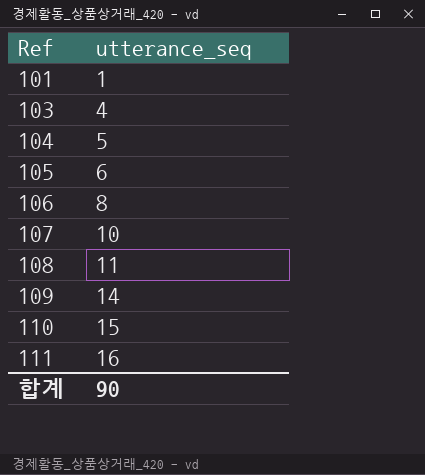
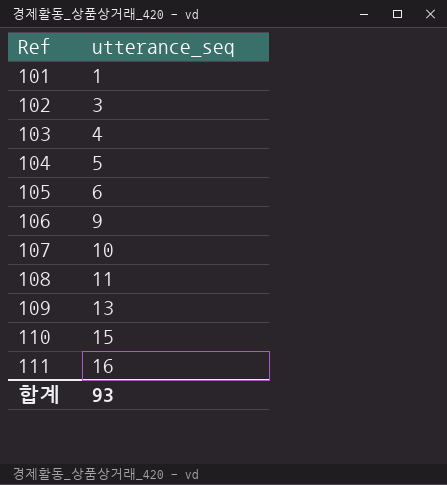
row 102: none -> 3
106 | utterance_seq: 8 -> 9
109 | utterance_seq: 14 -> 13
합계 | utterance_seq: 90 -> 93

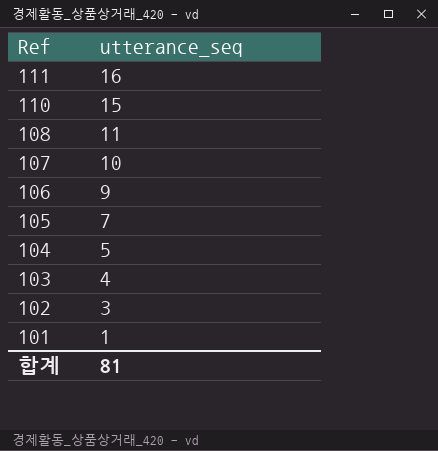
row order: Ref ascending -> Ref descending
row 109: 13 -> none
105 | utterance_seq: 6 -> 7
합계 | utterance_seq: 93 -> 81

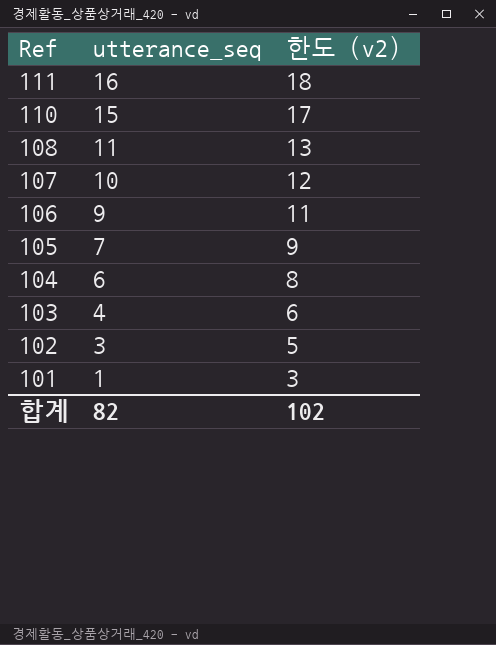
column 한도 (v2) | formula: none -> [utterance_seq] + 2
104 | utterance_seq: 5 -> 6
합계 | utterance_seq: 81 -> 82

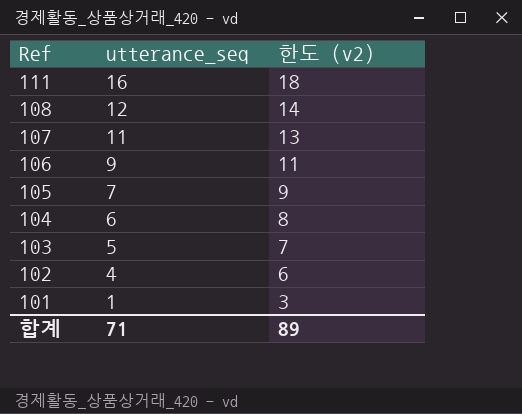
row 110: 15 | 17 -> none
108 | utterance_seq: 11 -> 12
108 | 한도 (v2): 13 -> 14
107 | utterance_seq: 10 -> 11
107 | 한도 (v2): 12 -> 13
103 | utterance_seq: 4 -> 5
103 | 한도 (v2): 6 -> 7
102 | utterance_seq: 3 -> 4
102 | 한도 (v2): 5 -> 6
합계 | utterance_seq: 82 -> 71
합계 | 한도 (v2): 102 -> 89

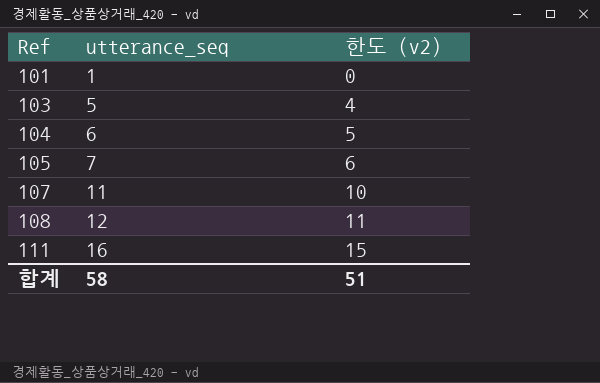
row order: Ref descending -> Ref ascending
column 한도 (v2) | formula: [utterance_seq] + 2 -> [utterance_seq] - 1
row 106: 9 | 11 -> none
row 102: 4 | 6 -> none
합계 | utterance_seq: 71 -> 58
합계 | 한도 (v2): 89 -> 51

